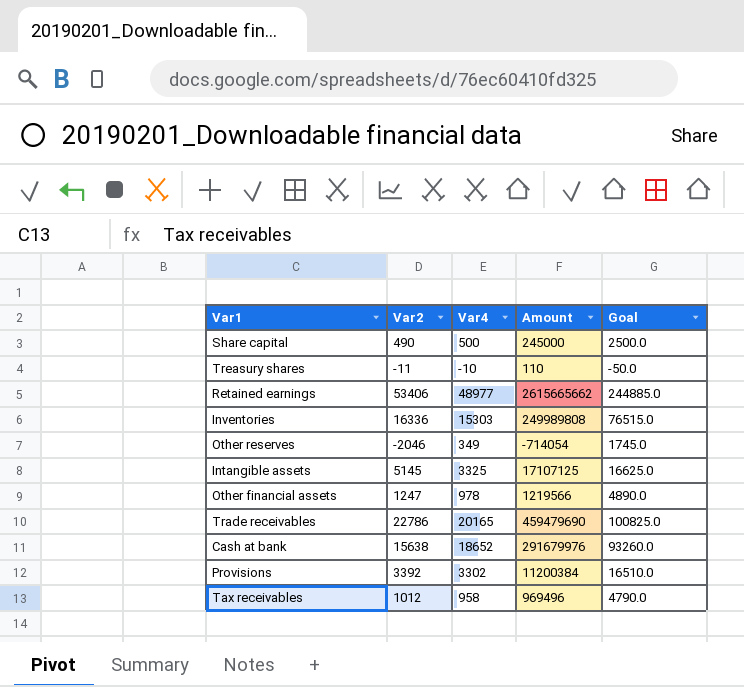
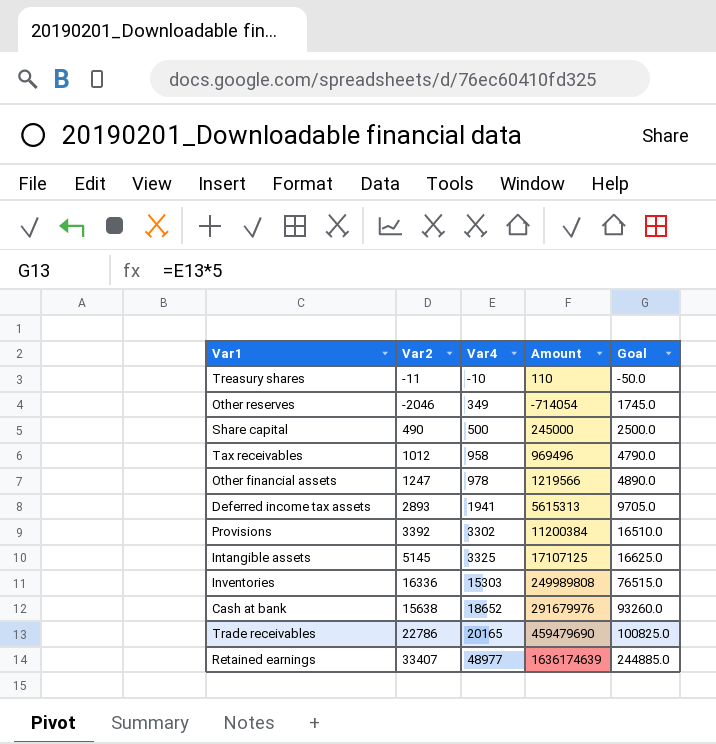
row order: none -> Var4 ascending
row Deferred income tax assets: none -> 2893 | 1941 | 5615313 | 9705.0
Retained earnings | Var2: 53406 -> 33407
Retained earnings | Amount: 2615665662 -> 1636174639

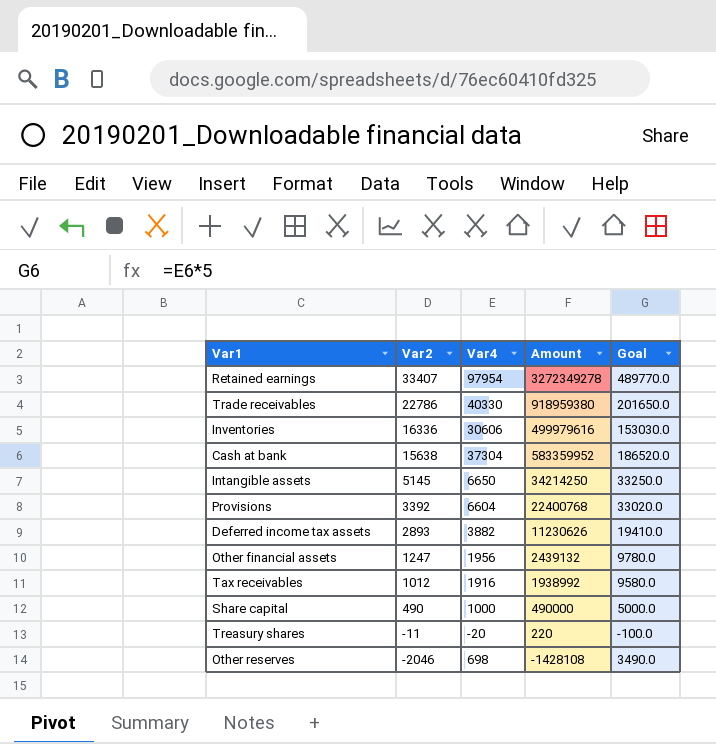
row order: Var4 ascending -> Var2 descending
Retained earnings | Var4: 48977 -> 97954
Retained earnings | Amount: 1636174639 -> 3272349278
Retained earnings | Goal: 244885.0 -> 489770.0
Trade receivables | Var4: 20165 -> 40330
Trade receivables | Amount: 459479690 -> 918959380
Trade receivables | Goal: 100825.0 -> 201650.0
Inventories | Var4: 15303 -> 30606
Inventories | Amount: 249989808 -> 499979616
Inventories | Goal: 76515.0 -> 153030.0
Cash at bank | Var4: 18652 -> 37304
Cash at bank | Amount: 291679976 -> 583359952
Cash at bank | Goal: 93260.0 -> 186520.0
Intangible assets | Var4: 3325 -> 6650
Intangible assets | Amount: 17107125 -> 34214250
Intangible assets | Goal: 16625.0 -> 33250.0
Provisions | Var4: 3302 -> 6604
Provisions | Amount: 11200384 -> 22400768
Provisions | Goal: 16510.0 -> 33020.0
Deferred income tax assets | Var4: 1941 -> 3882
Deferred income tax assets | Amount: 5615313 -> 11230626
Deferred income tax assets | Goal: 9705.0 -> 19410.0
Other financial assets | Var4: 978 -> 1956
Other financial assets | Amount: 1219566 -> 2439132
Other financial assets | Goal: 4890.0 -> 9780.0
Tax receivables | Var4: 958 -> 1916
Tax receivables | Amount: 969496 -> 1938992
Tax receivables | Goal: 4790.0 -> 9580.0
Share capital | Var4: 500 -> 1000
Share capital | Amount: 245000 -> 490000
Share capital | Goal: 2500.0 -> 5000.0
Treasury shares | Var4: -10 -> -20
Treasury shares | Amount: 110 -> 220
Treasury shares | Goal: -50.0 -> -100.0
Other reserves | Var4: 349 -> 698
Other reserves | Amount: -714054 -> -1428108
Other reserves | Goal: 1745.0 -> 3490.0

